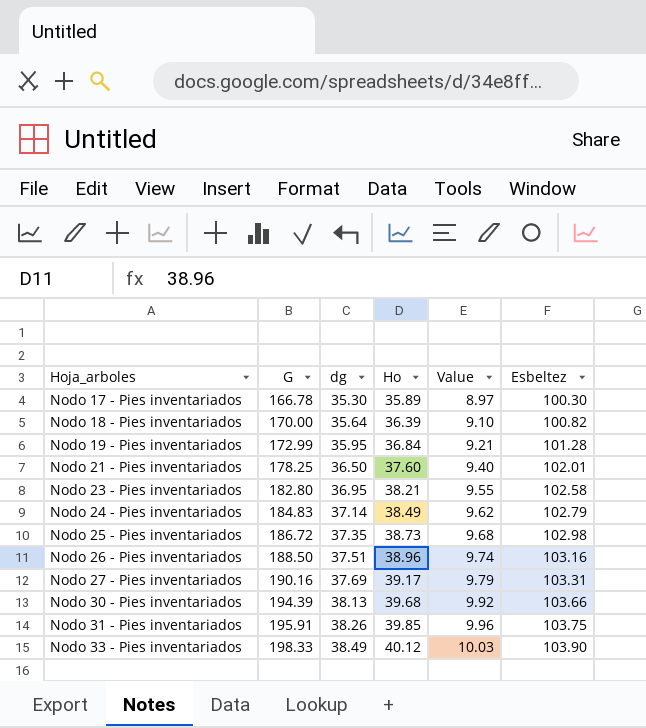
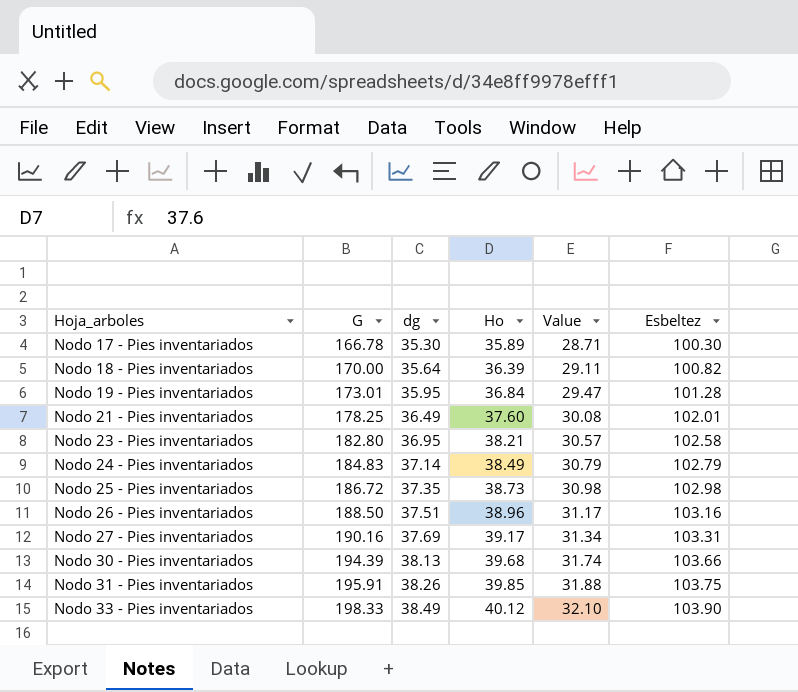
column Value | formula: [Ho] * 0.25 -> [Ho] * 0.8
Nodo 19 - Pies inventariados | G: 172.99 -> 173.01
Nodo 21 - Pies inventariados | dg: 36.50 -> 36.49

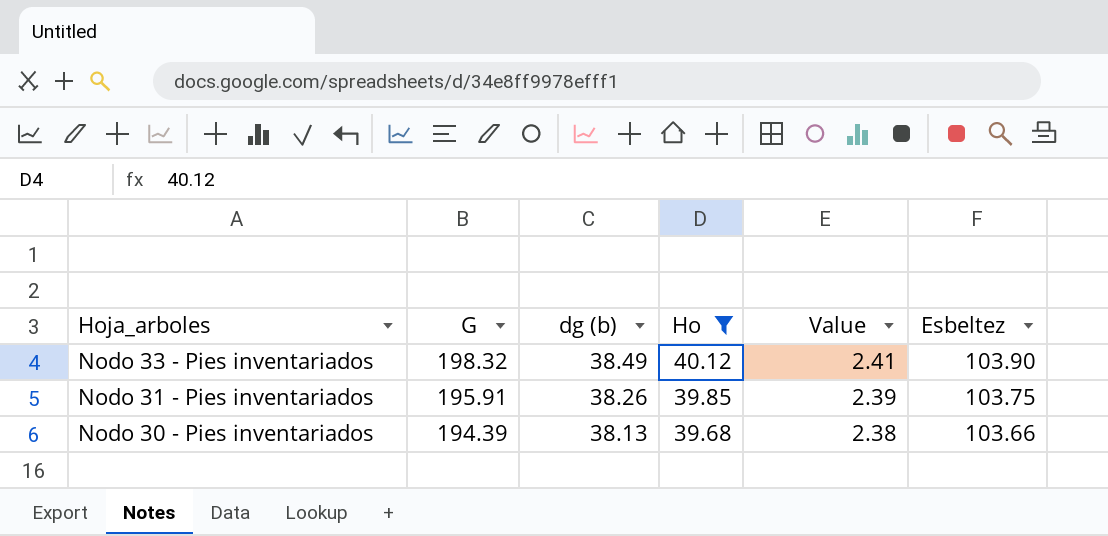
filter: none -> Ho >= 39.68
row order: Hoja_arboles ascending -> Hoja_arboles descending
column name: dg -> dg (b)
column Value | formula: [Ho] * 0.8 -> [Ho] * 0.06
Nodo 33 - Pies inventariados | G: 198.33 -> 198.32

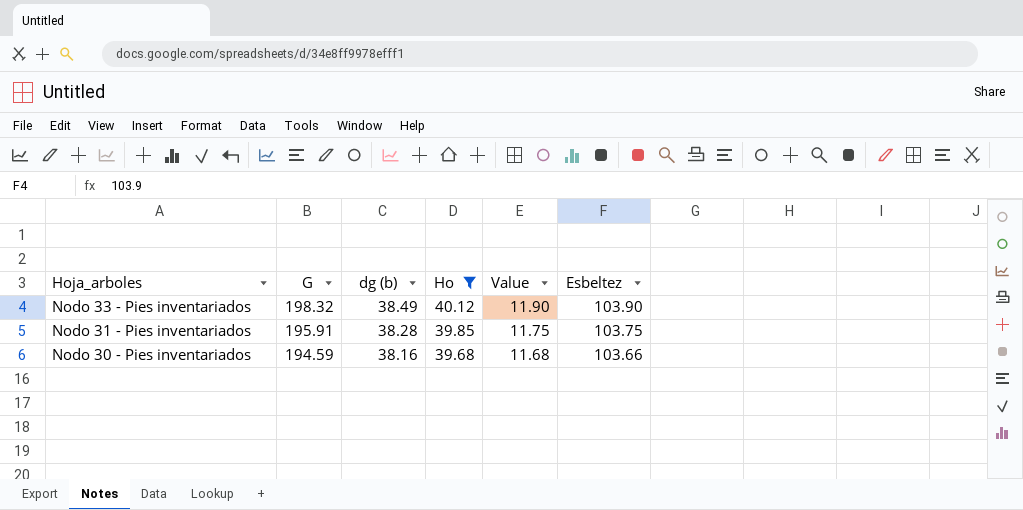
column Value | formula: [Ho] * 0.06 -> [G] * 0.06
Nodo 31 - Pies inventariados | dg (b): 38.26 -> 38.28
Nodo 30 - Pies inventariados | G: 194.39 -> 194.59
Nodo 30 - Pies inventariados | dg (b): 38.13 -> 38.16

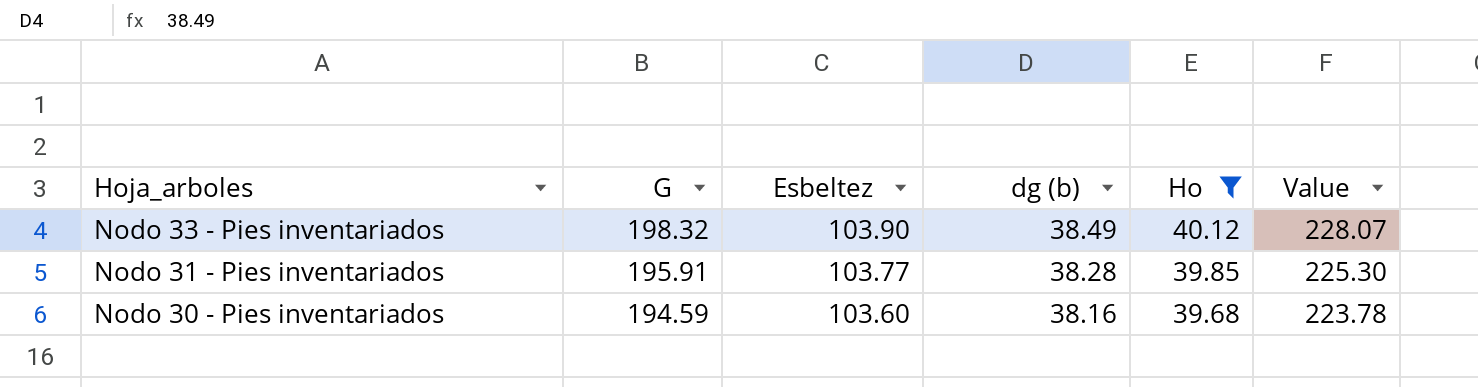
column Esbeltez | position: 6 -> 3
column Value | formula: [G] * 0.06 -> [G] * 1.15
Nodo 31 - Pies inventariados | Esbeltez: 103.75 -> 103.77
Nodo 30 - Pies inventariados | Esbeltez: 103.66 -> 103.60

